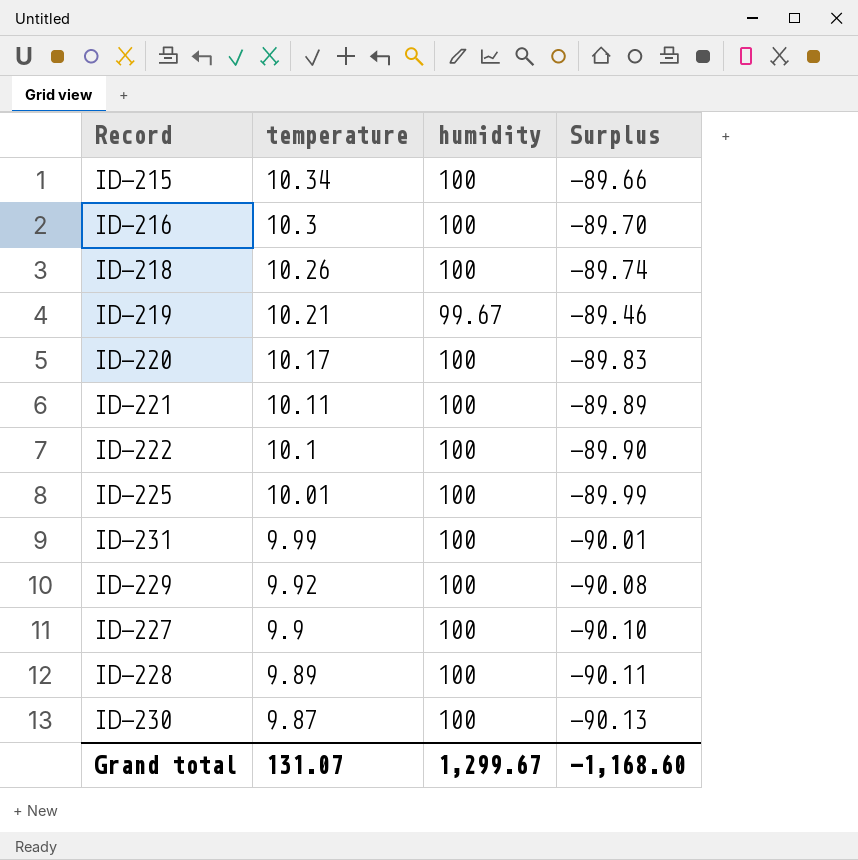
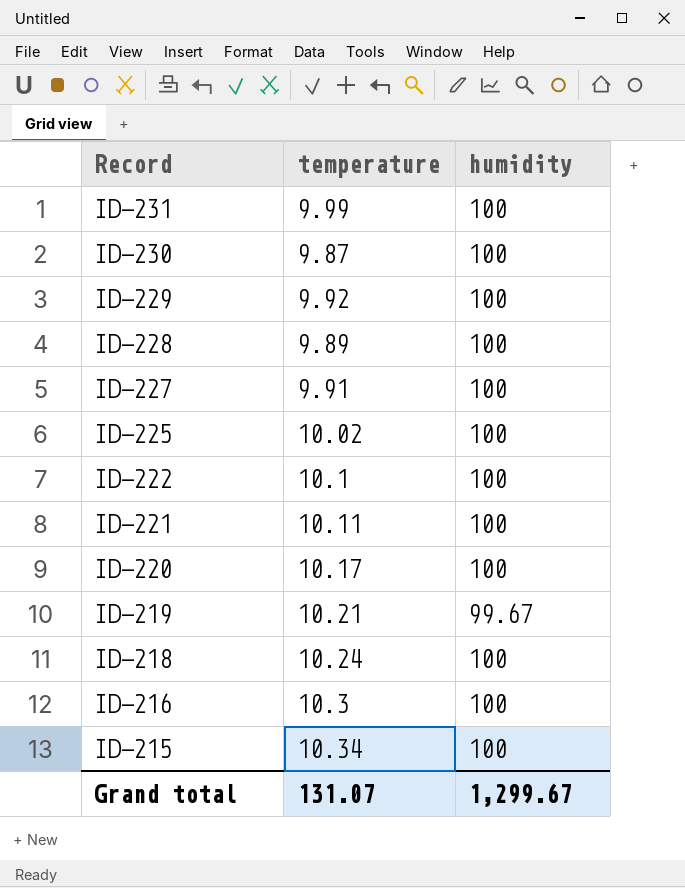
row order: temperature descending -> Record descending
column Surplus | formula: [temperature] - [humidity] -> none
ID-227 | temperature: 9.9 -> 9.91
ID-225 | temperature: 10.01 -> 10.02
ID-218 | temperature: 10.26 -> 10.24

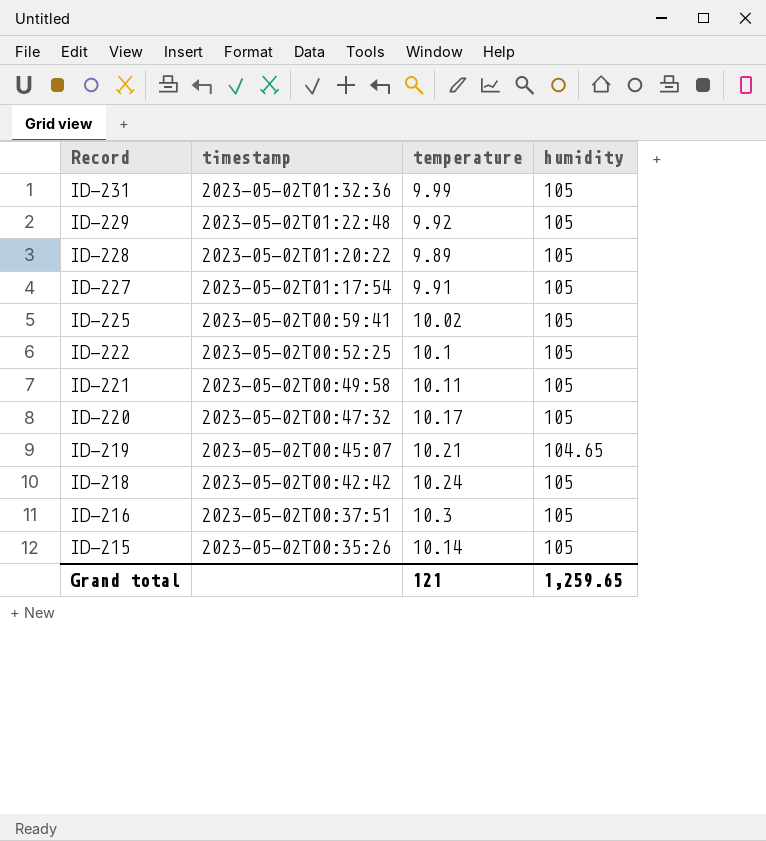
column timestamp | position: none -> 2
row ID-230: 9.87 | 100 -> none
ID-231 | humidity: 100 -> 105
ID-229 | humidity: 100 -> 105
ID-228 | humidity: 100 -> 105
ID-227 | humidity: 100 -> 105
ID-225 | humidity: 100 -> 105
ID-222 | humidity: 100 -> 105
ID-221 | humidity: 100 -> 105
ID-220 | humidity: 100 -> 105
ID-219 | humidity: 99.67 -> 104.65
ID-218 | humidity: 100 -> 105
ID-216 | humidity: 100 -> 105
ID-215 | temperature: 10.34 -> 10.14
ID-215 | humidity: 100 -> 105
Grand total | temperature: 131.07 -> 121
Grand total | humidity: 1,299.67 -> 1,259.65

